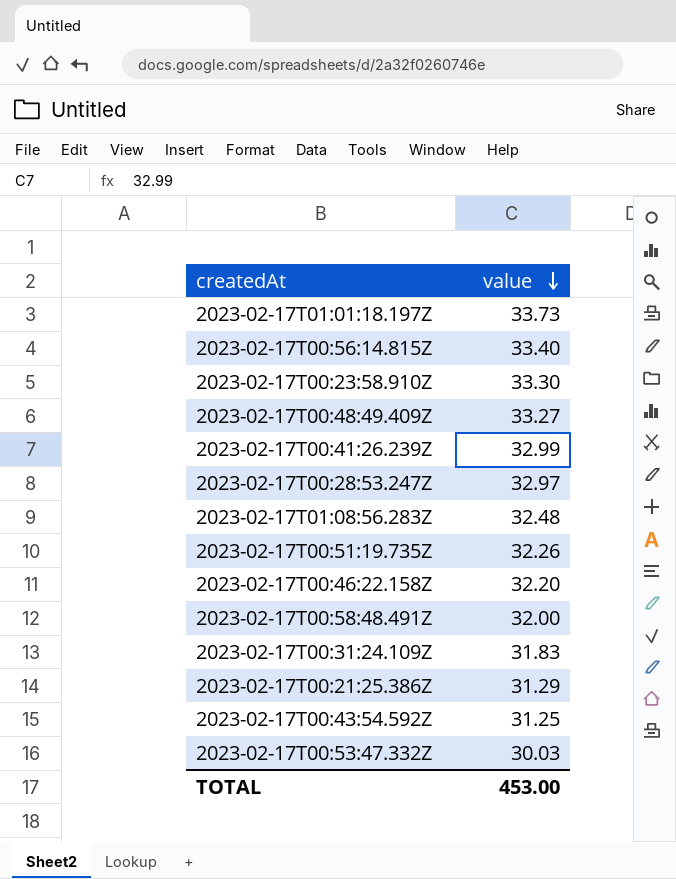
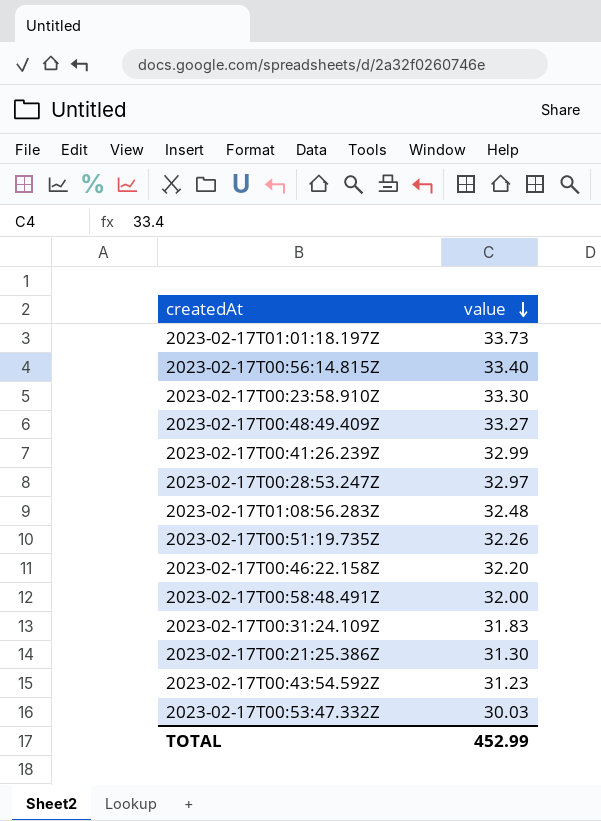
2023-02-17T00:21:25.386Z | value: 31.29 -> 31.30
2023-02-17T00:43:54.592Z | value: 31.25 -> 31.23
TOTAL | value: 453.00 -> 452.99

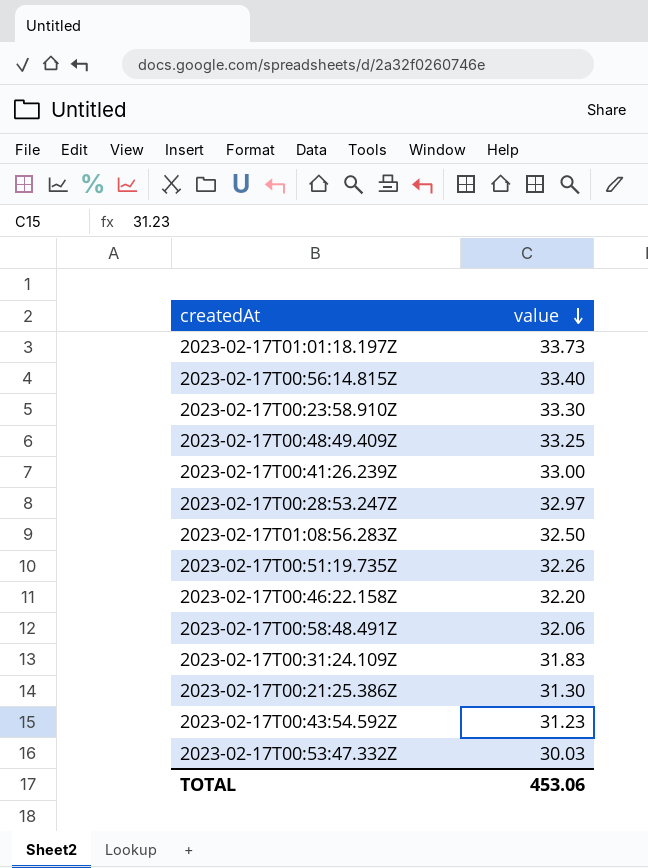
2023-02-17T00:48:49.409Z | value: 33.27 -> 33.25
2023-02-17T00:41:26.239Z | value: 32.99 -> 33.00
2023-02-17T01:08:56.283Z | value: 32.48 -> 32.50
2023-02-17T00:58:48.491Z | value: 32.00 -> 32.06
TOTAL | value: 452.99 -> 453.06

